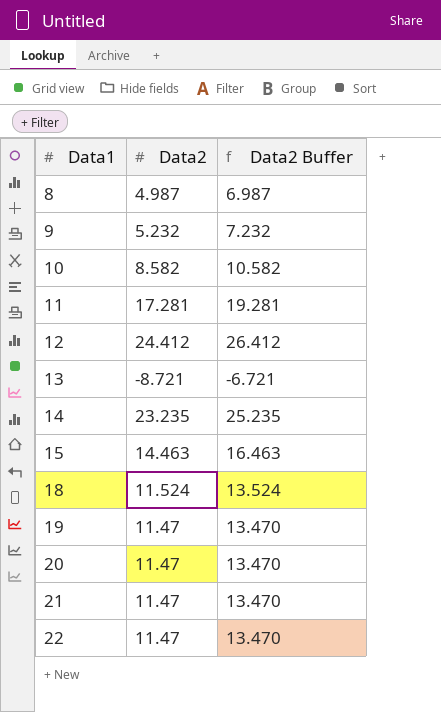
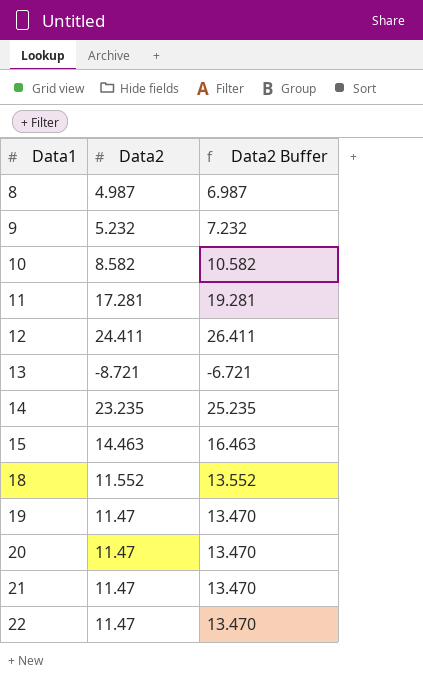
12 | Data2: 24.412 -> 24.411
12 | Data2 Buffer: 26.412 -> 26.411
18 | Data2: 11.524 -> 11.552
18 | Data2 Buffer: 13.524 -> 13.552

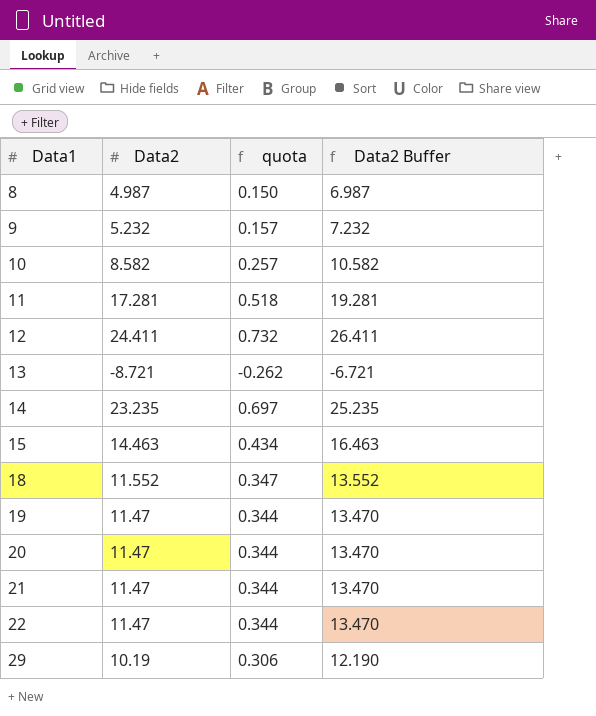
column quota | formula: none -> [Data2] * 0.03
row 29: none -> 10.19 | 0.306 | 12.190

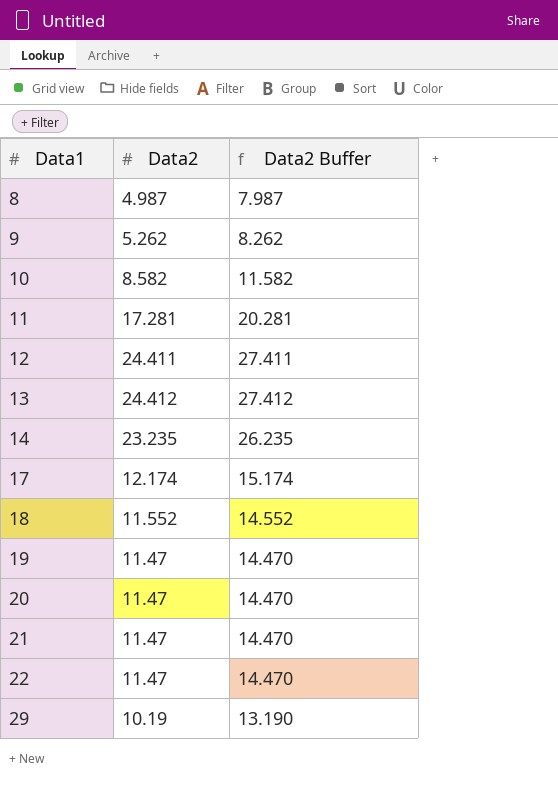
column quota | formula: [Data2] * 0.03 -> none
column Data2 Buffer | formula: [Data2] + 2 -> [Data2] + 3
row 15: 14.463 | 0.434 | 16.463 -> none
9 | Data2: 5.232 -> 5.262
13 | Data2: -8.721 -> 24.412
row 17: none -> 12.174 | 15.174

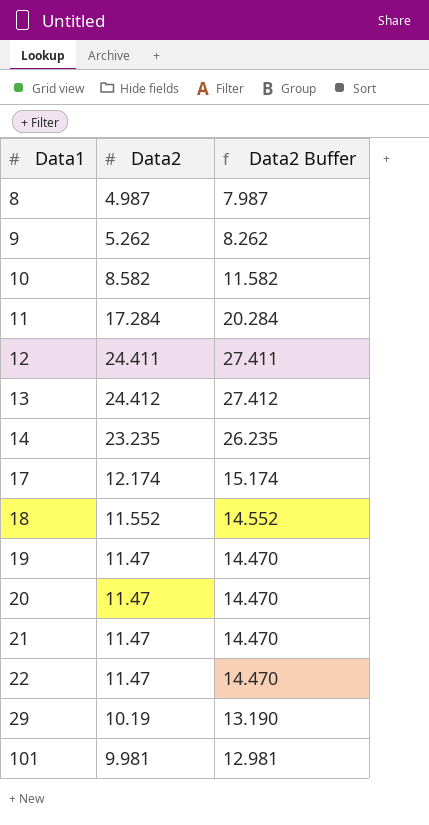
11 | Data2: 17.281 -> 17.284
11 | Data2 Buffer: 20.281 -> 20.284
row 101: none -> 9.981 | 12.981

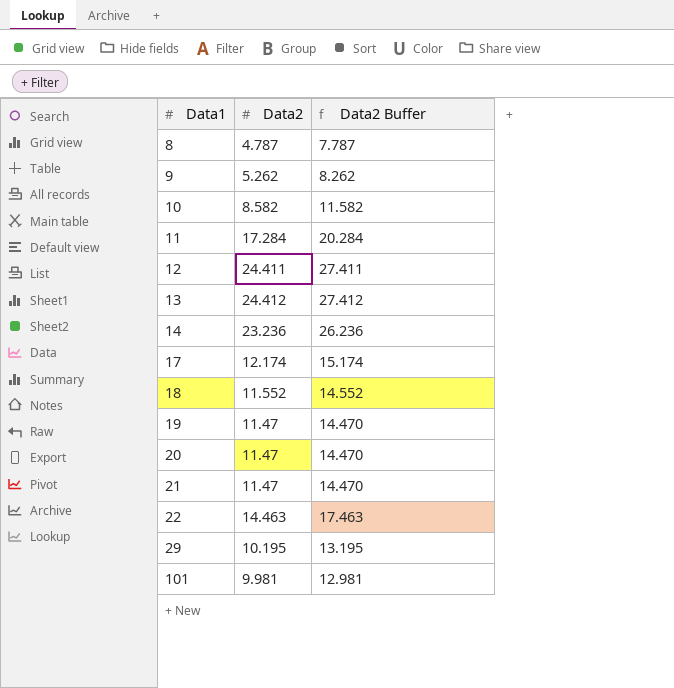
8 | Data2: 4.987 -> 4.787
8 | Data2 Buffer: 7.987 -> 7.787
14 | Data2: 23.235 -> 23.236
14 | Data2 Buffer: 26.235 -> 26.236
22 | Data2: 11.47 -> 14.463
22 | Data2 Buffer: 14.470 -> 17.463
29 | Data2: 10.19 -> 10.195
29 | Data2 Buffer: 13.190 -> 13.195

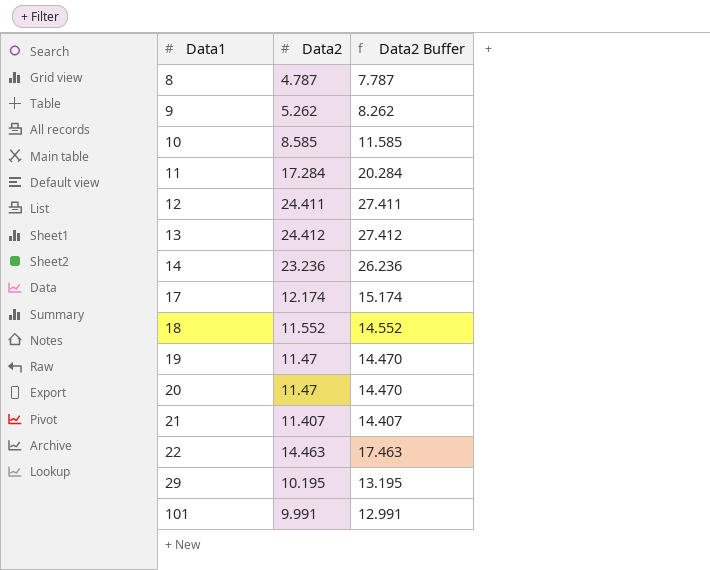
10 | Data2: 8.582 -> 8.585
10 | Data2 Buffer: 11.582 -> 11.585
21 | Data2: 11.47 -> 11.407
21 | Data2 Buffer: 14.470 -> 14.407
101 | Data2: 9.981 -> 9.991
101 | Data2 Buffer: 12.981 -> 12.991

